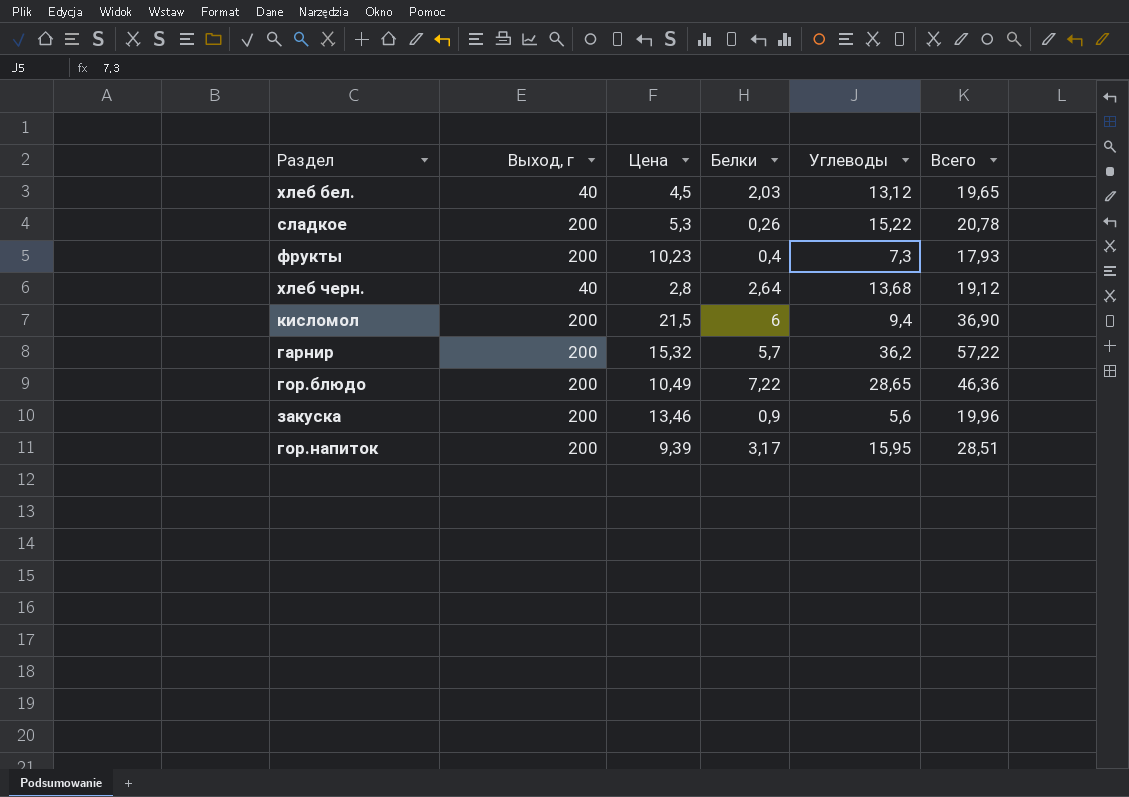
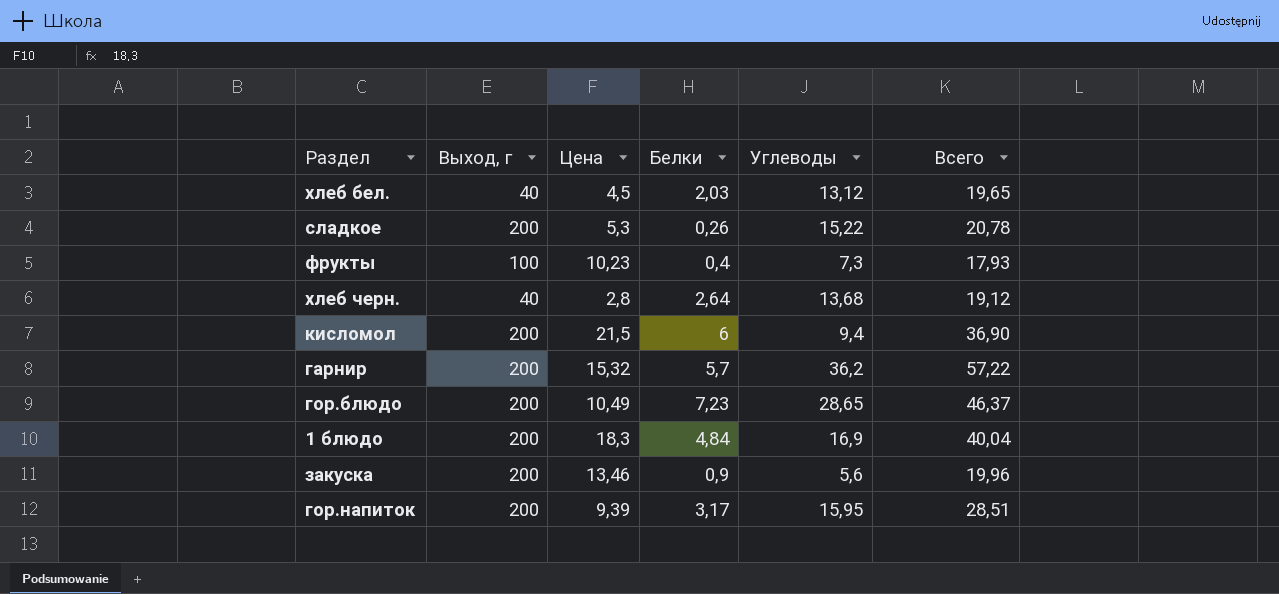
фрукты | Выход, г: 200 -> 100
гор.блюдо | Белки: 7,22 -> 7,23
гор.блюдо | Всего: 46,36 -> 46,37
row 1 блюдо: none -> 200 | 18,3 | 4,84 | 16,9 | 40,04

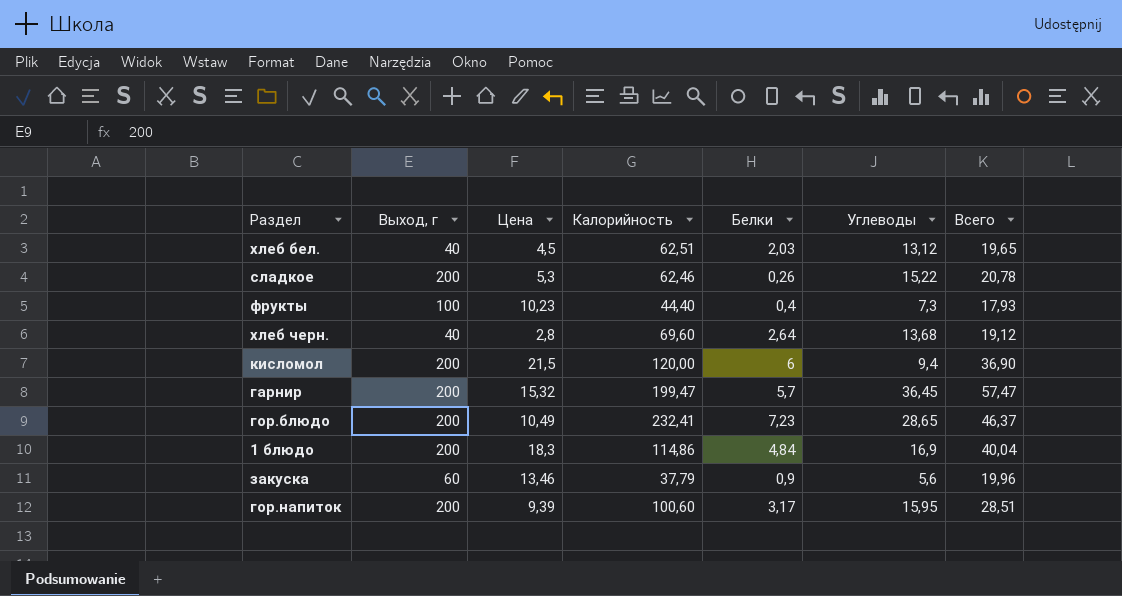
column Калорийность | position: none -> 4
гарнир | Углеводы: 36,2 -> 36,45
гарнир | Всего: 57,22 -> 57,47
закуска | Выход, г: 200 -> 60

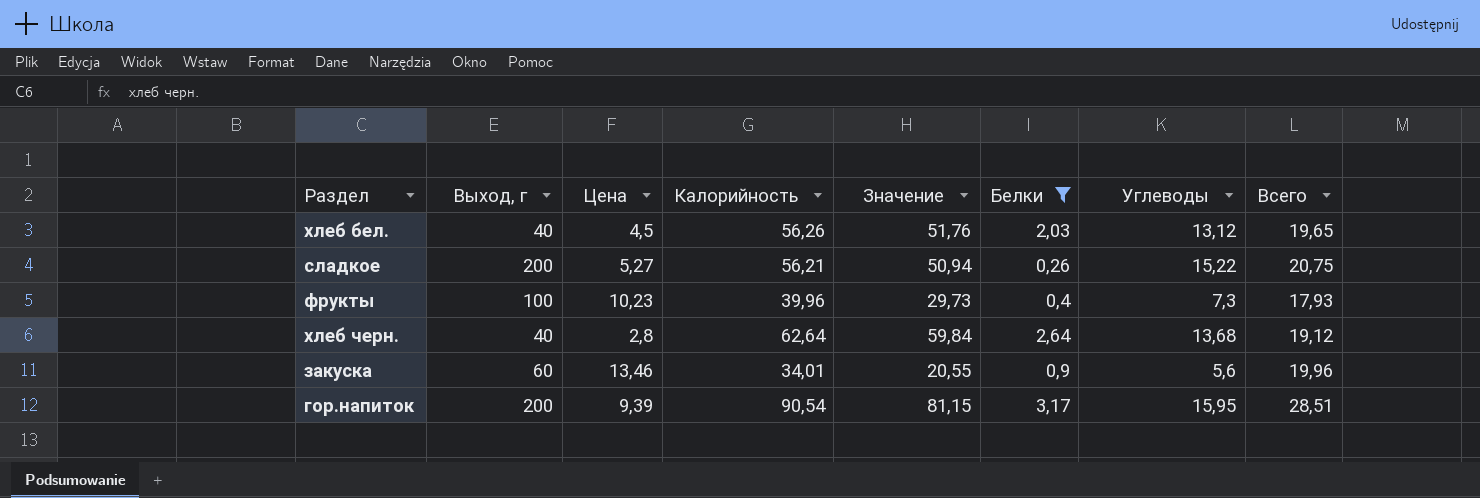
filter: none -> Белки <= 3,17
column Значение | formula: none -> [Калорийность] - [Цена]
хлеб бел. | Калорийность: 62,51 -> 56,26
сладкое | Цена: 5,3 -> 5,27
сладкое | Калорийность: 62,46 -> 56,21
сладкое | Всего: 20,78 -> 20,75
фрукты | Калорийность: 44,40 -> 39,96
хлеб черн. | Калорийность: 69,60 -> 62,64
закуска | Калорийность: 37,79 -> 34,01
гор.напиток | Калорийность: 100,60 -> 90,54

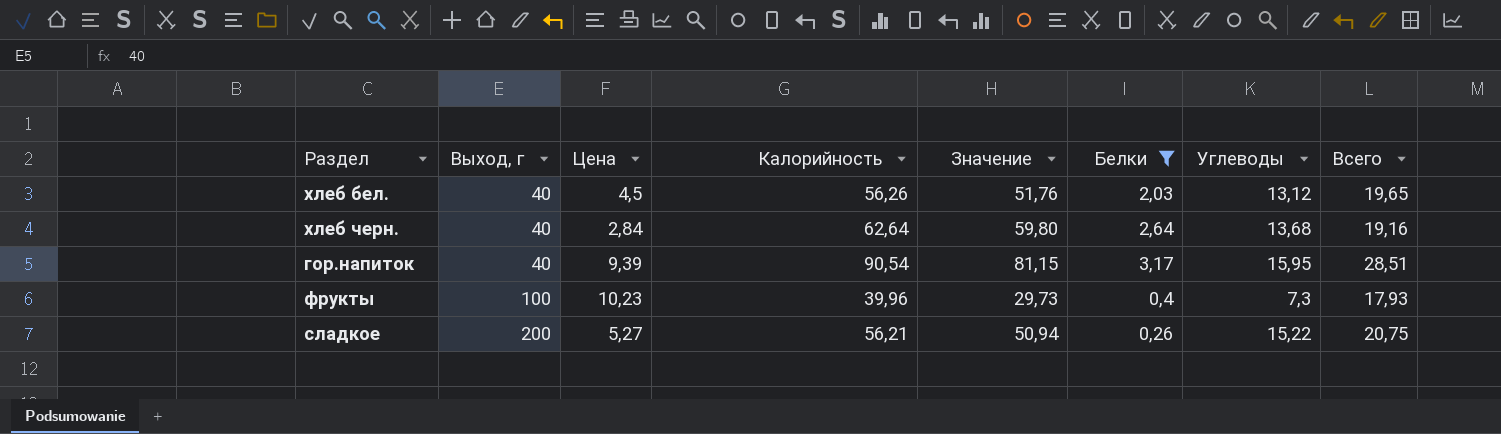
row order: none -> Выход, г ascending
row закуска: 60 | 13,46 | 34,01 | 20,55 | 0,9 | 5,6 | 19,96 -> none
хлеб черн. | Цена: 2,8 -> 2,84
хлеб черн. | Значение: 59,84 -> 59,80
хлеб черн. | Всего: 19,12 -> 19,16
гор.напиток | Выход, г: 200 -> 40

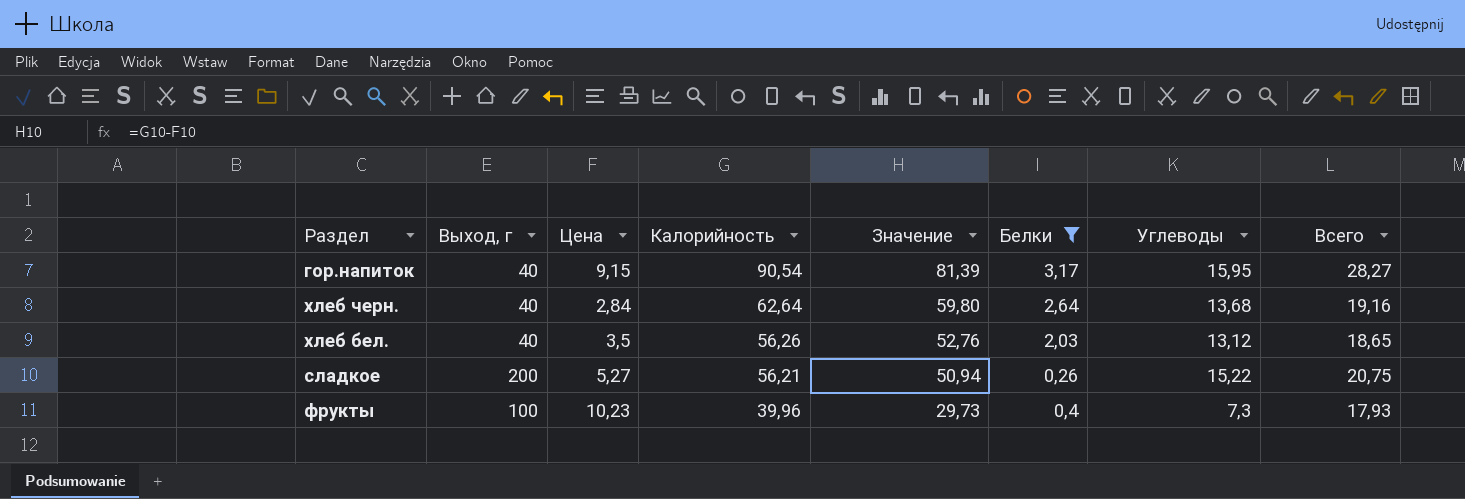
row order: Выход, г ascending -> Калорийность descending
гор.напиток | Цена: 9,39 -> 9,15
гор.напиток | Значение: 81,15 -> 81,39
гор.напиток | Всего: 28,51 -> 28,27
хлеб бел. | Цена: 4,5 -> 3,5
хлеб бел. | Значение: 51,76 -> 52,76
хлеб бел. | Всего: 19,65 -> 18,65

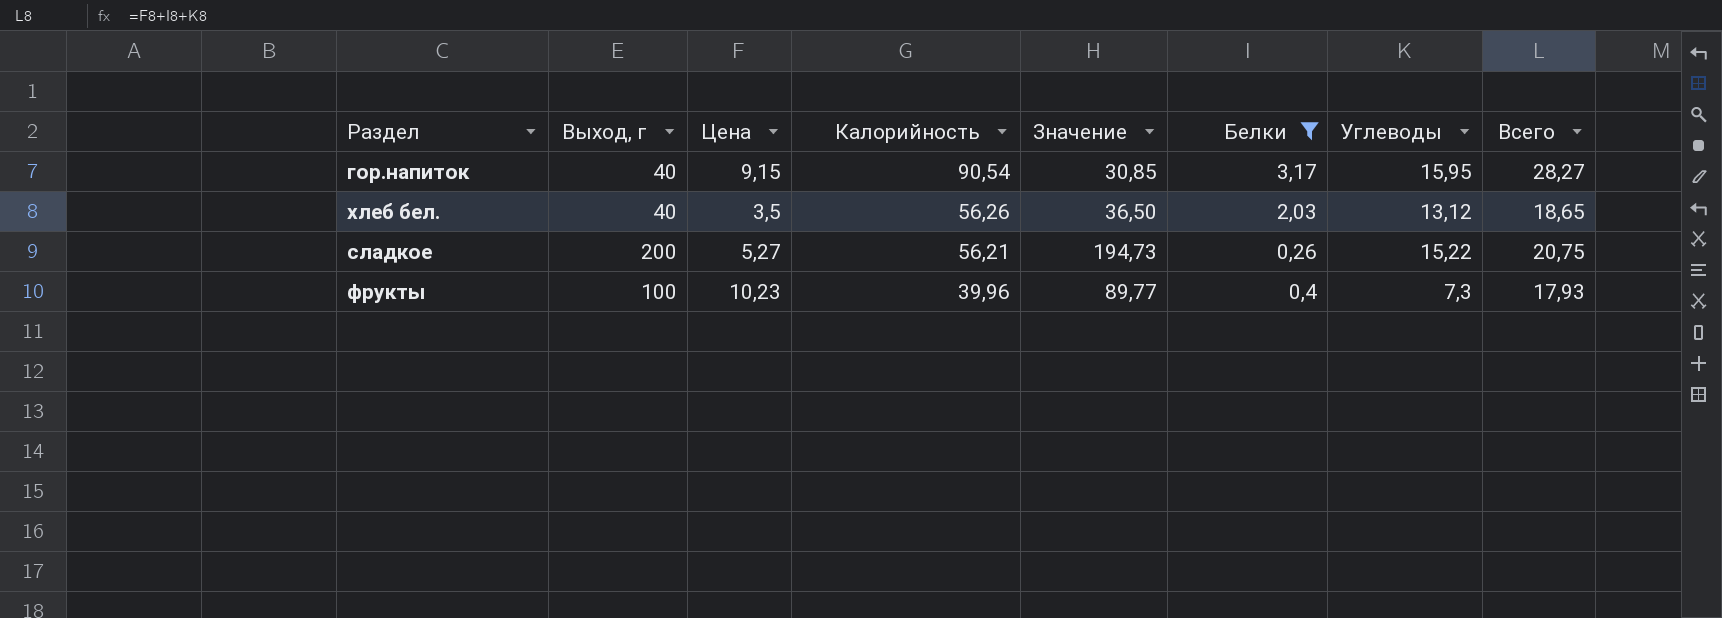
column Значение | formula: [Калорийность] - [Цена] -> [Выход, г] - [Цена]
row хлеб черн.: 40 | 2,84 | 62,64 | 59,80 | 2,64 | 13,68 | 19,16 -> none

